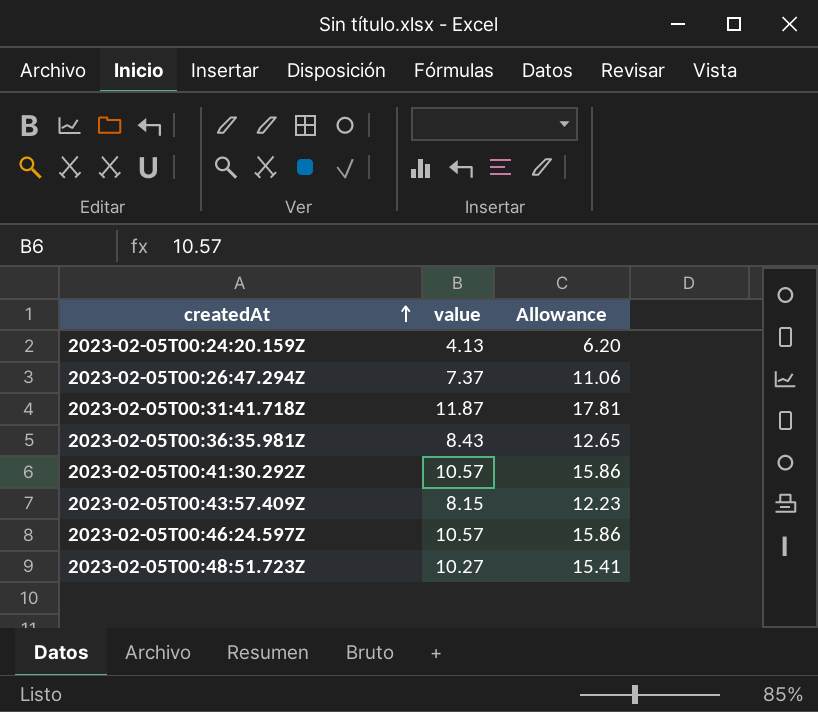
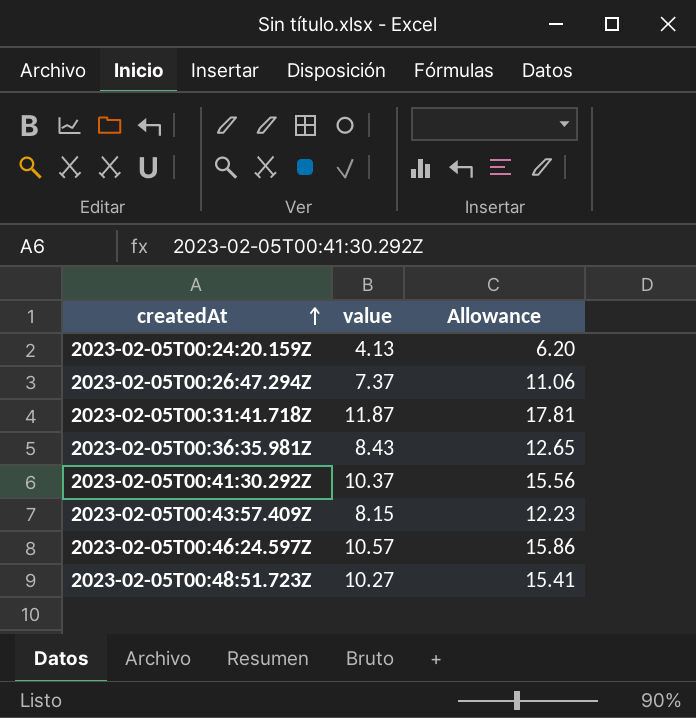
2023-02-05T00:41:30.292Z | value: 10.57 -> 10.37
2023-02-05T00:41:30.292Z | Allowance: 15.86 -> 15.56

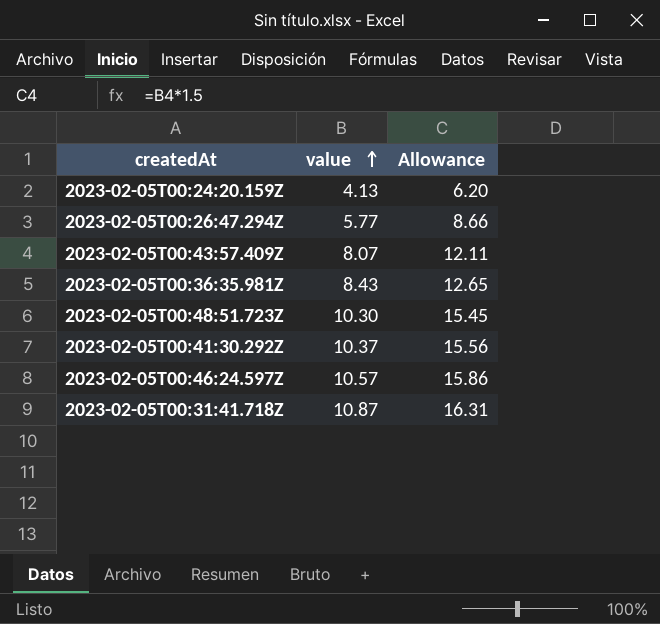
row order: createdAt ascending -> value ascending
2023-02-05T00:26:47.294Z | value: 7.37 -> 5.77
2023-02-05T00:26:47.294Z | Allowance: 11.06 -> 8.66
2023-02-05T00:43:57.409Z | value: 8.15 -> 8.07
2023-02-05T00:43:57.409Z | Allowance: 12.23 -> 12.11
2023-02-05T00:48:51.723Z | value: 10.27 -> 10.30
2023-02-05T00:48:51.723Z | Allowance: 15.41 -> 15.45
2023-02-05T00:31:41.718Z | value: 11.87 -> 10.87
2023-02-05T00:31:41.718Z | Allowance: 17.81 -> 16.31

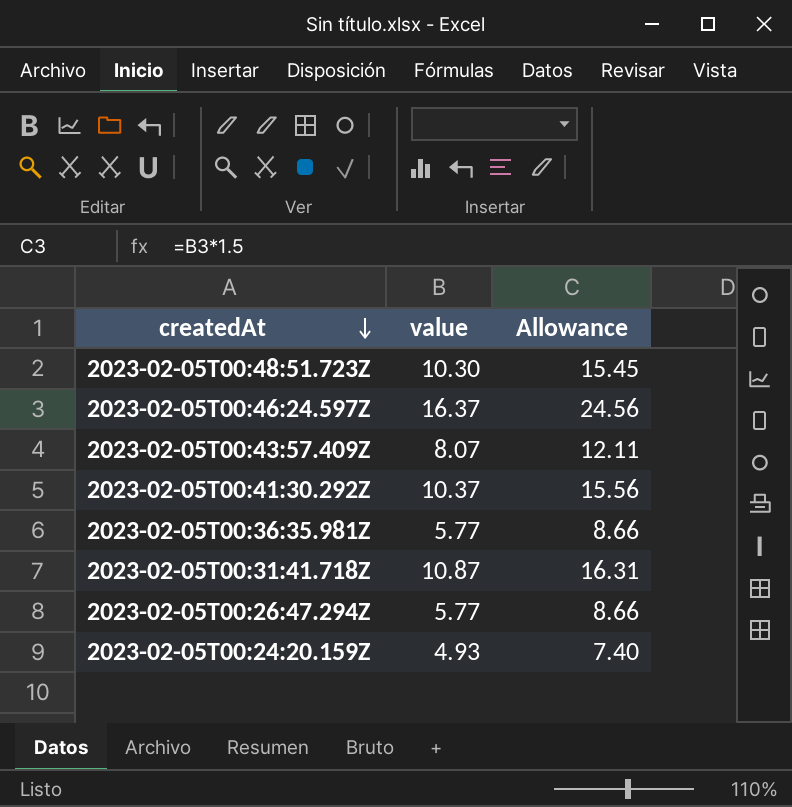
row order: value ascending -> createdAt descending
2023-02-05T00:46:24.597Z | value: 10.57 -> 16.37
2023-02-05T00:46:24.597Z | Allowance: 15.86 -> 24.56
2023-02-05T00:36:35.981Z | value: 8.43 -> 5.77
2023-02-05T00:36:35.981Z | Allowance: 12.65 -> 8.66
2023-02-05T00:24:20.159Z | value: 4.13 -> 4.93
2023-02-05T00:24:20.159Z | Allowance: 6.20 -> 7.40

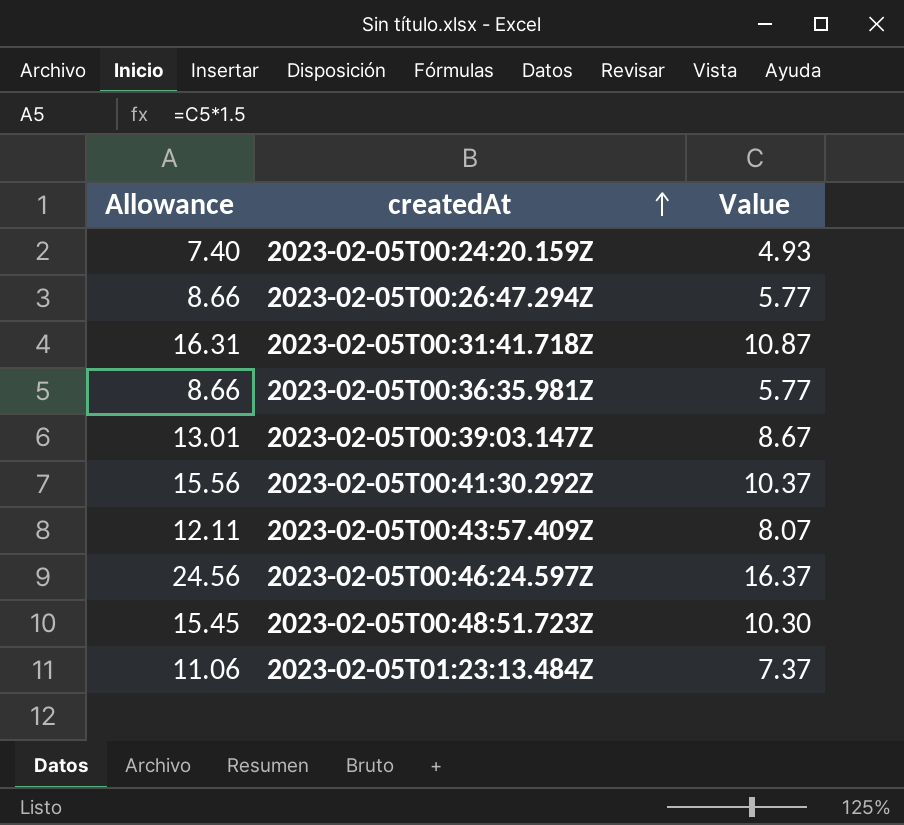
row order: createdAt descending -> createdAt ascending
column Allowance | position: 3 -> 1
column name: value -> Value
row 2023-02-05T00:39:03.147Z: none -> 13.01 | 8.67
row 2023-02-05T01:23:13.484Z: none -> 11.06 | 7.37

